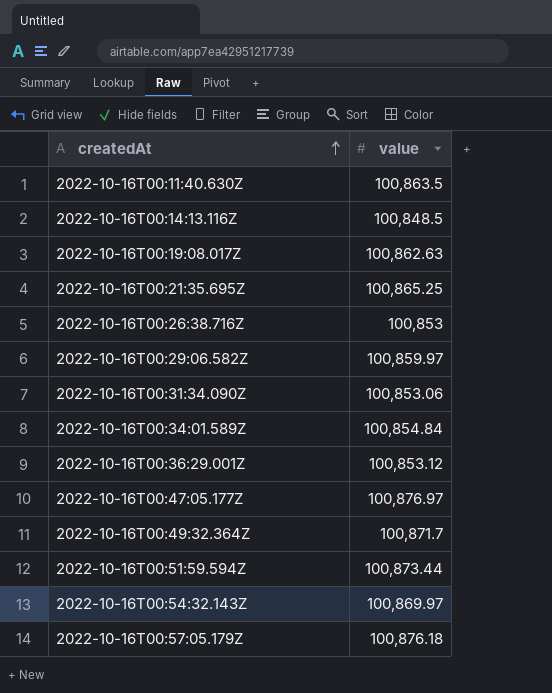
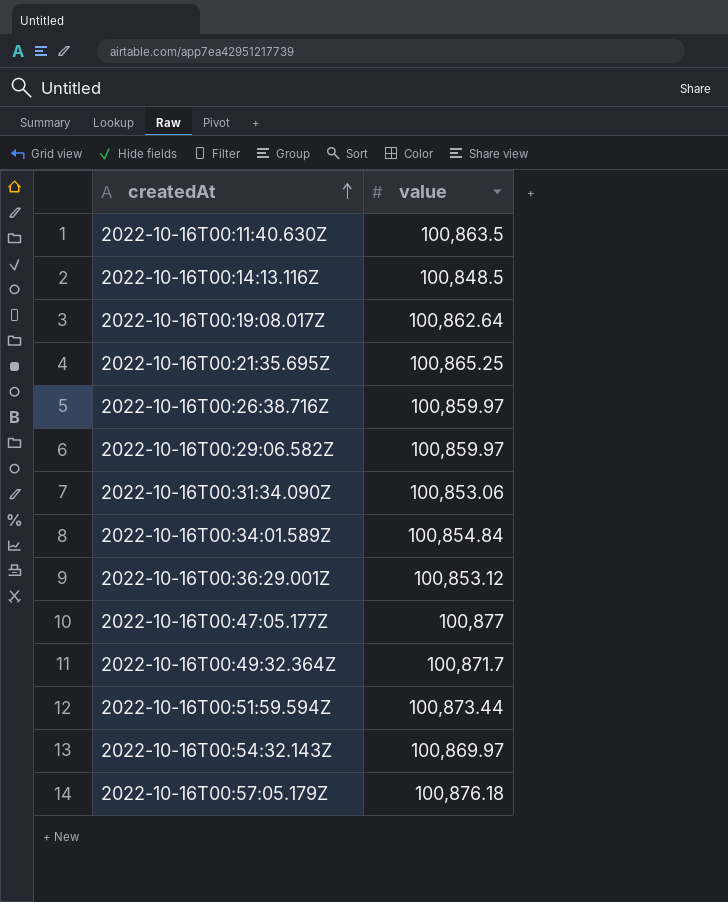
2022-10-16T00:19:08.017Z | value: 100,862.63 -> 100,862.64
2022-10-16T00:26:38.716Z | value: 100,853 -> 100,859.97
2022-10-16T00:47:05.177Z | value: 100,876.97 -> 100,877

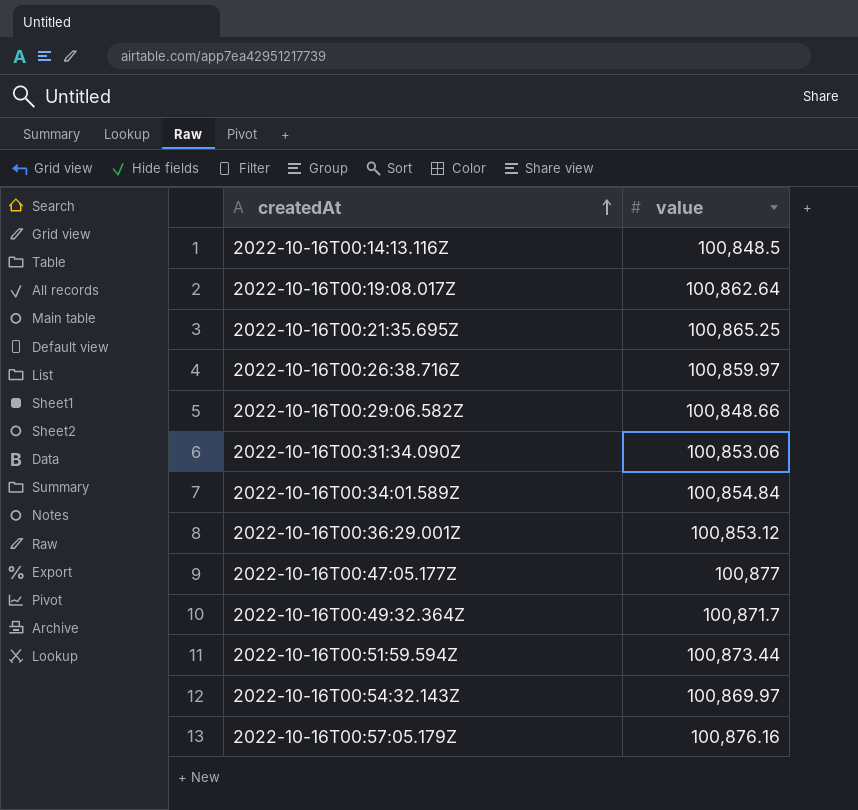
row 2022-10-16T00:11:40.630Z: 100,863.5 -> none
2022-10-16T00:29:06.582Z | value: 100,859.97 -> 100,848.66
2022-10-16T00:57:05.179Z | value: 100,876.18 -> 100,876.16

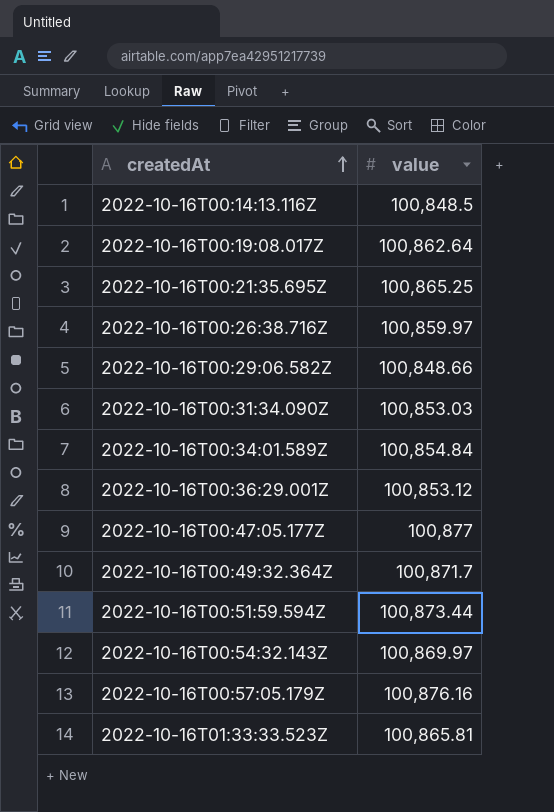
2022-10-16T00:31:34.090Z | value: 100,853.06 -> 100,853.03
row 2022-10-16T01:33:33.523Z: none -> 100,865.81

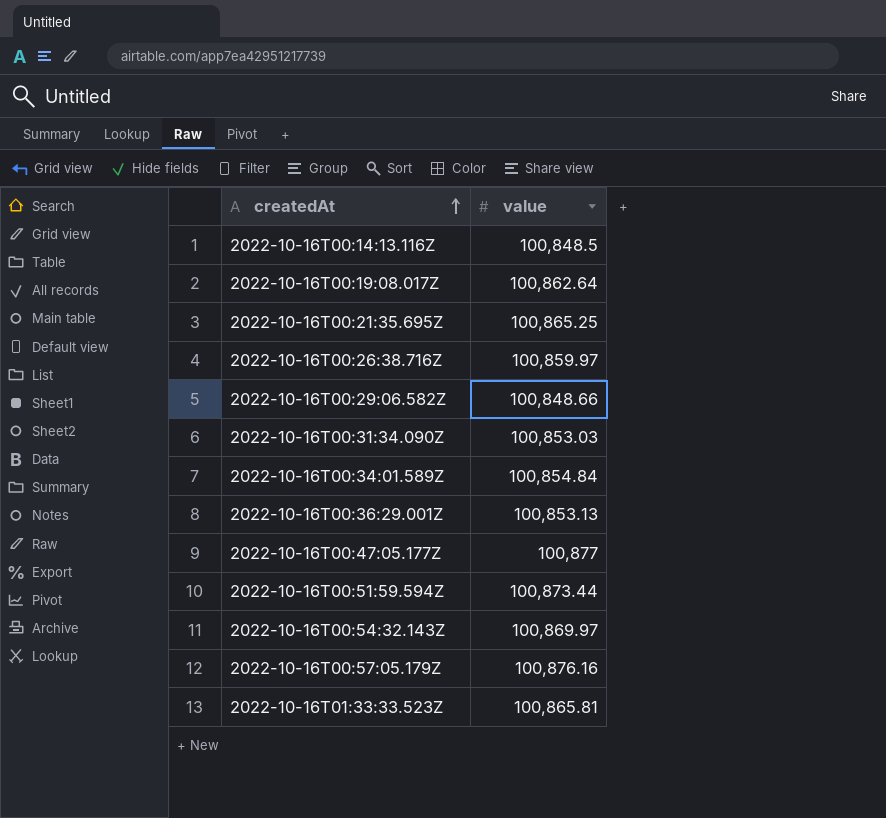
row 2022-10-16T00:49:32.364Z: 100,871.7 -> none
2022-10-16T00:36:29.001Z | value: 100,853.12 -> 100,853.13

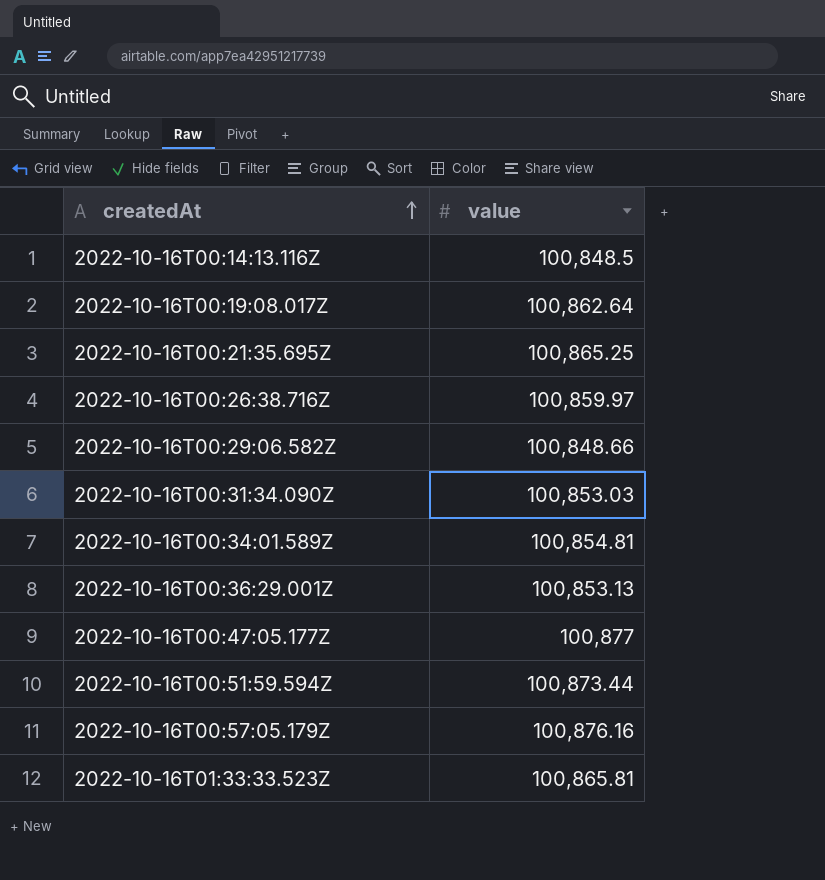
row 2022-10-16T00:54:32.143Z: 100,869.97 -> none
2022-10-16T00:34:01.589Z | value: 100,854.84 -> 100,854.81

